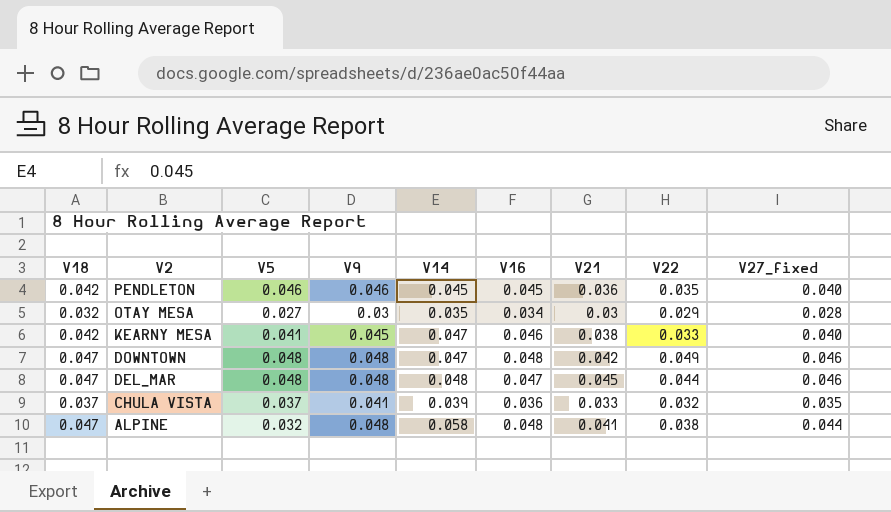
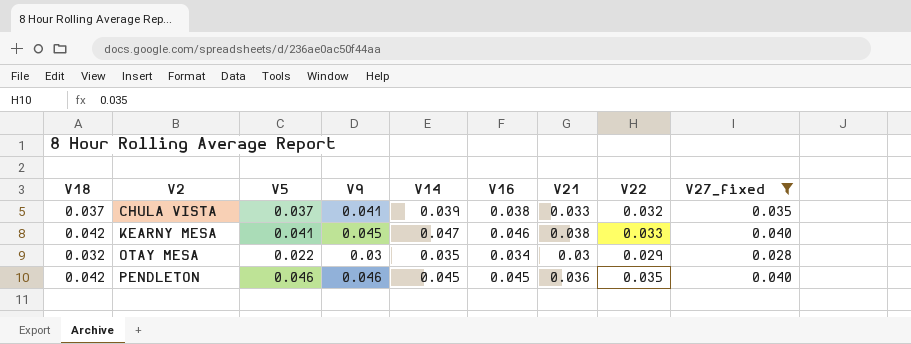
filter: none -> V27_fixed <= 0.040
row order: V2 descending -> V2 ascending
CHULA VISTA | V16: 0.036 -> 0.038
OTAY MESA | V5: 0.027 -> 0.022

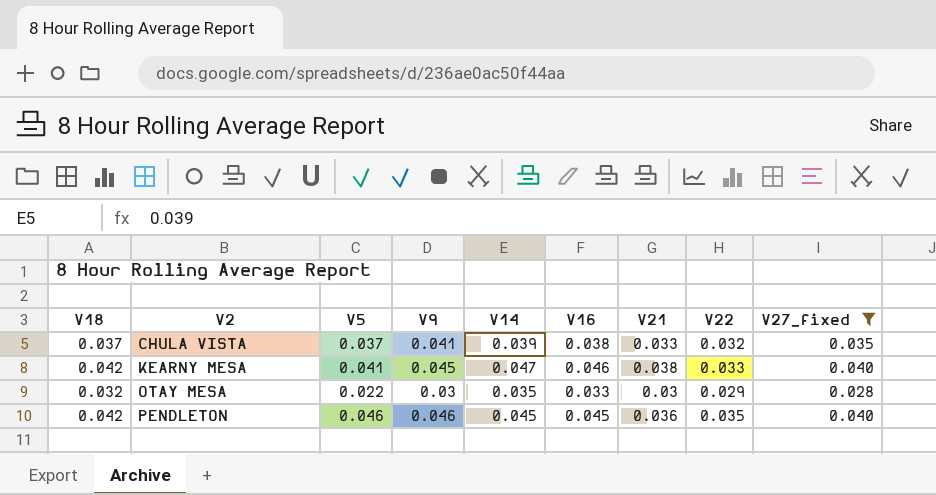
OTAY MESA | V16: 0.034 -> 0.033

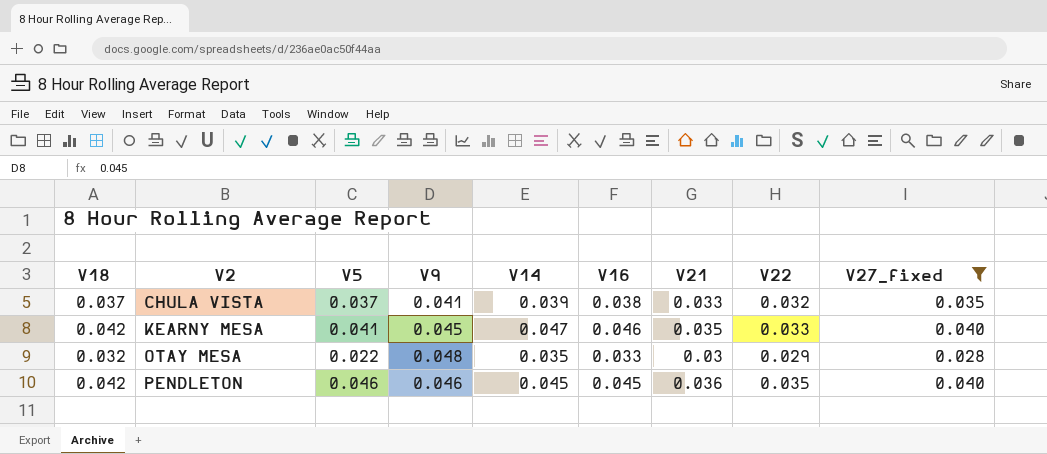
KEARNY MESA | V21: 0.038 -> 0.035
OTAY MESA | V9: 0.03 -> 0.048

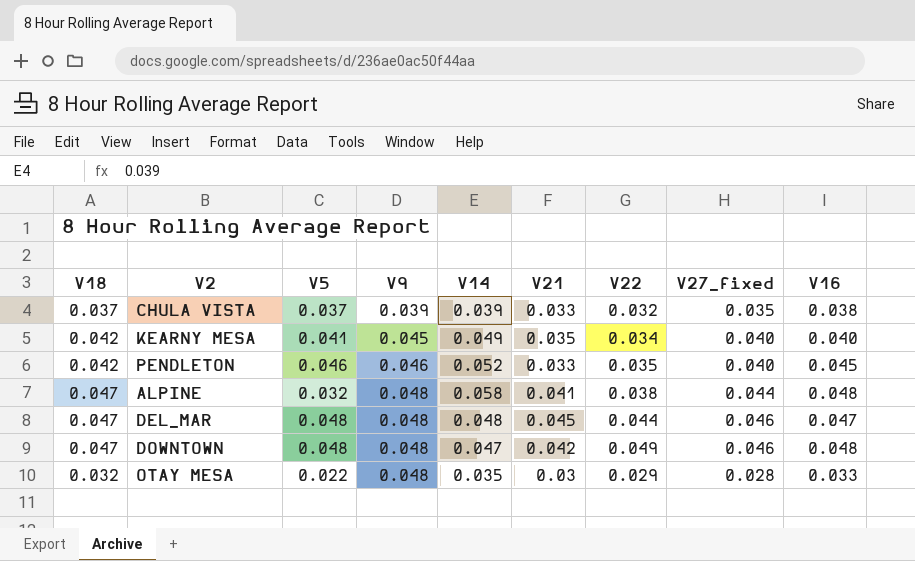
filter: V27_fixed <= 0.040 -> none
row order: V2 ascending -> V9 ascending
column V16 | position: 6 -> 9
CHULA VISTA | V9: 0.041 -> 0.039
KEARNY MESA | V14: 0.047 -> 0.049
KEARNY MESA | V22: 0.033 -> 0.034
KEARNY MESA | V16: 0.046 -> 0.040
PENDLETON | V14: 0.045 -> 0.052
PENDLETON | V21: 0.036 -> 0.033

